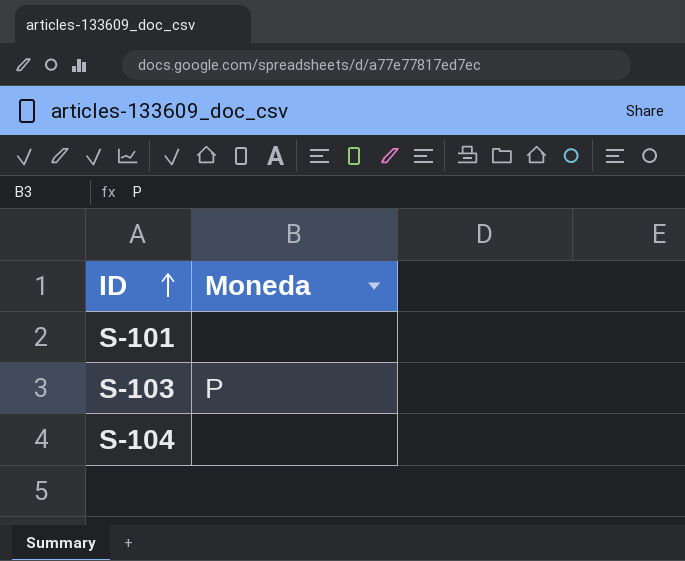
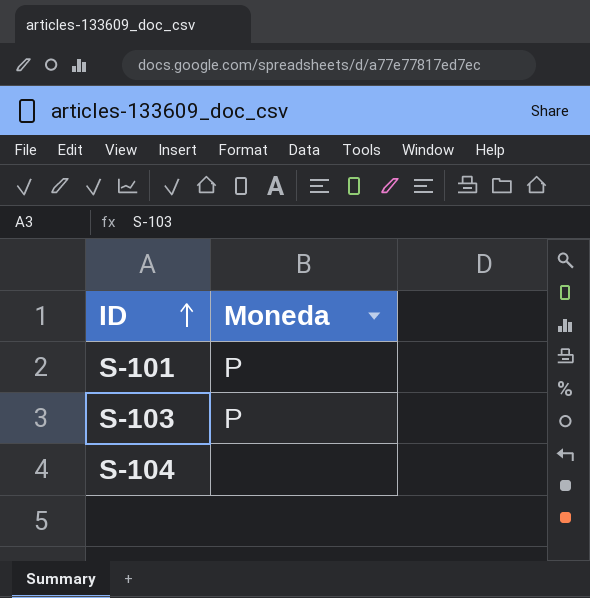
S-101 | Moneda: none -> P

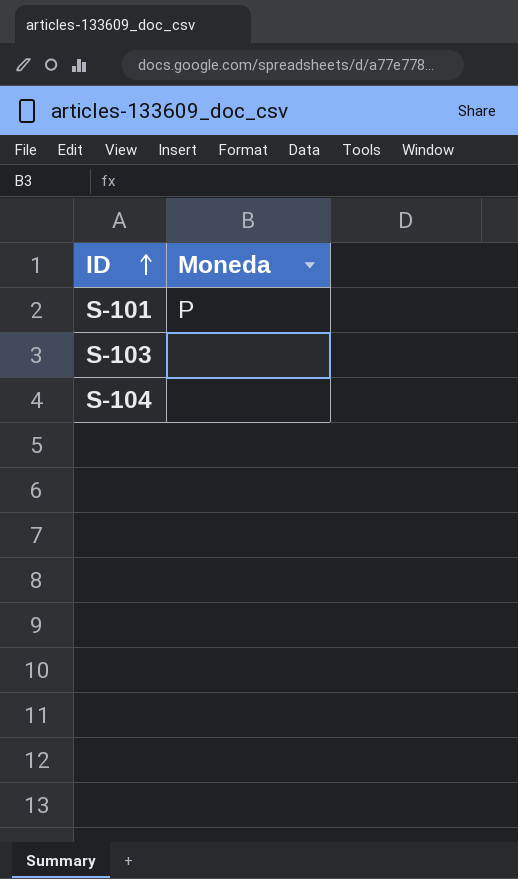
S-103 | Moneda: P -> none

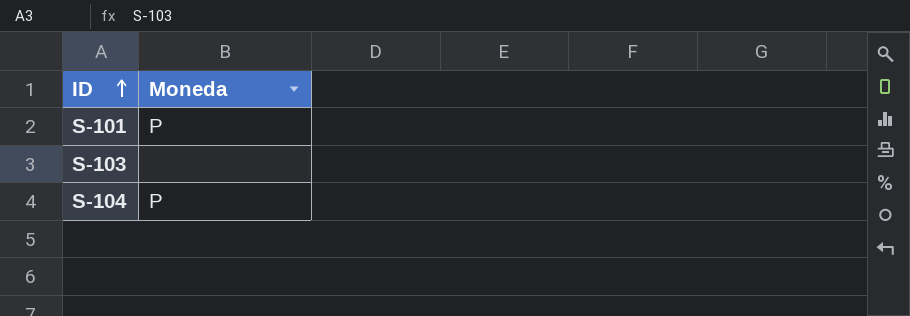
S-104 | Moneda: none -> P

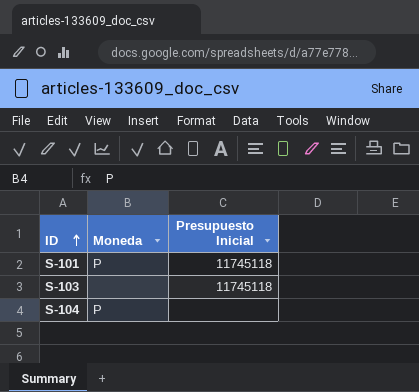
column Presupuesto Inicial | position: none -> 3

